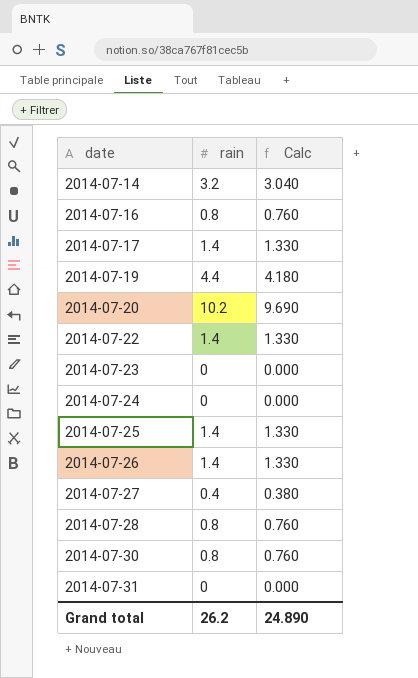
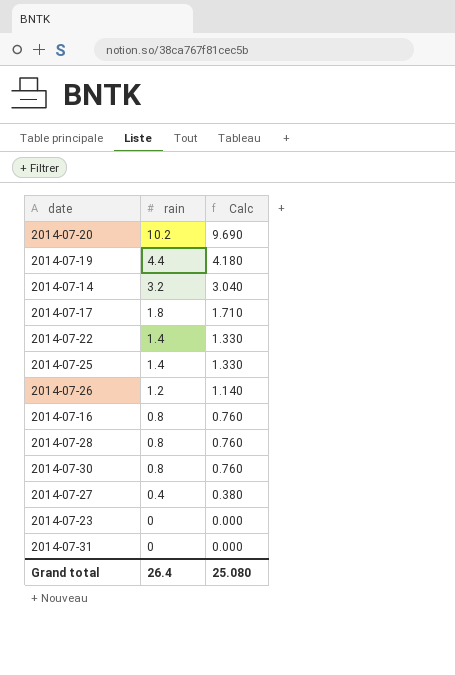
row order: date ascending -> rain descending
row 2014-07-24: 0 | 0.000 -> none
2014-07-17 | rain: 1.4 -> 1.8
2014-07-17 | Calc: 1.330 -> 1.710
2014-07-26 | rain: 1.4 -> 1.2
2014-07-26 | Calc: 1.330 -> 1.140
Grand total | rain: 26.2 -> 26.4
Grand total | Calc: 24.890 -> 25.080

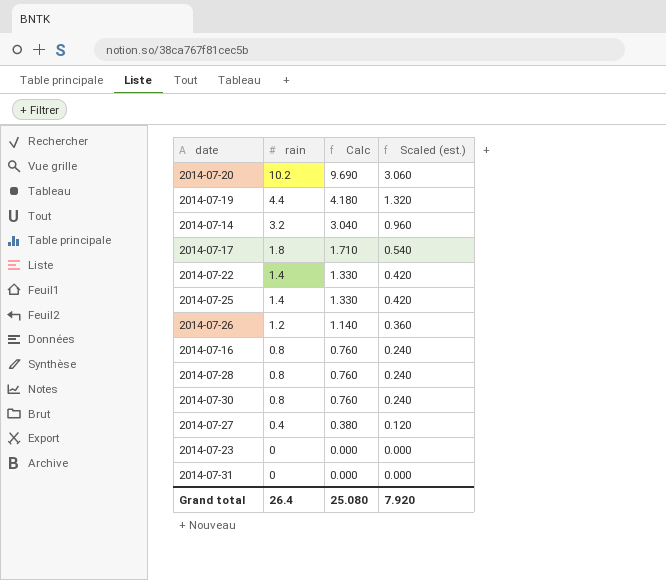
column Scaled (est.) | formula: none -> [rain] * 0.3

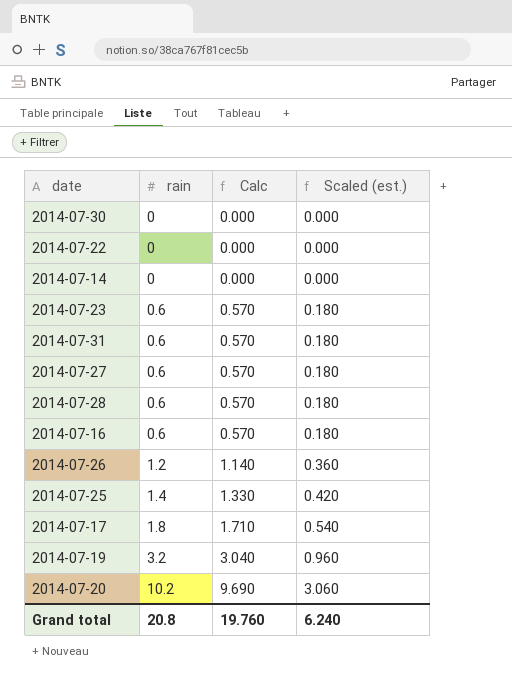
row order: rain descending -> rain ascending
2014-07-30 | rain: 0.8 -> 0
2014-07-30 | Calc: 0.760 -> 0.000
2014-07-30 | Scaled (est.): 0.240 -> 0.000
2014-07-22 | rain: 1.4 -> 0
2014-07-22 | Calc: 1.330 -> 0.000
2014-07-22 | Scaled (est.): 0.420 -> 0.000
2014-07-14 | rain: 3.2 -> 0
2014-07-14 | Calc: 3.040 -> 0.000
2014-07-14 | Scaled (est.): 0.960 -> 0.000
2014-07-23 | rain: 0 -> 0.6
2014-07-23 | Calc: 0.000 -> 0.570
2014-07-23 | Scaled (est.): 0.000 -> 0.180
2014-07-31 | rain: 0 -> 0.6
2014-07-31 | Calc: 0.000 -> 0.570
2014-07-31 | Scaled (est.): 0.000 -> 0.180
2014-07-27 | rain: 0.4 -> 0.6
2014-07-27 | Calc: 0.380 -> 0.570
2014-07-27 | Scaled (est.): 0.120 -> 0.180
2014-07-28 | rain: 0.8 -> 0.6
2014-07-28 | Calc: 0.760 -> 0.570
2014-07-28 | Scaled (est.): 0.240 -> 0.180
2014-07-16 | rain: 0.8 -> 0.6
2014-07-16 | Calc: 0.760 -> 0.570
2014-07-16 | Scaled (est.): 0.240 -> 0.180
2014-07-19 | rain: 4.4 -> 3.2
2014-07-19 | Calc: 4.180 -> 3.040
2014-07-19 | Scaled (est.): 1.320 -> 0.960
Grand total | rain: 26.4 -> 20.8
Grand total | Calc: 25.080 -> 19.760
Grand total | Scaled (est.): 7.920 -> 6.240

